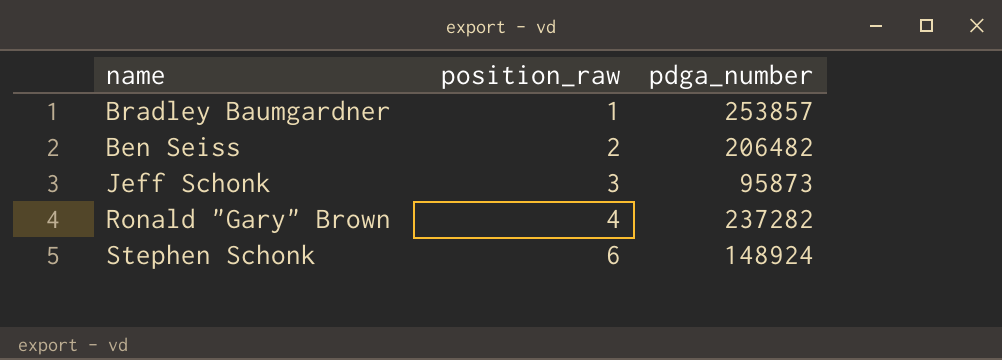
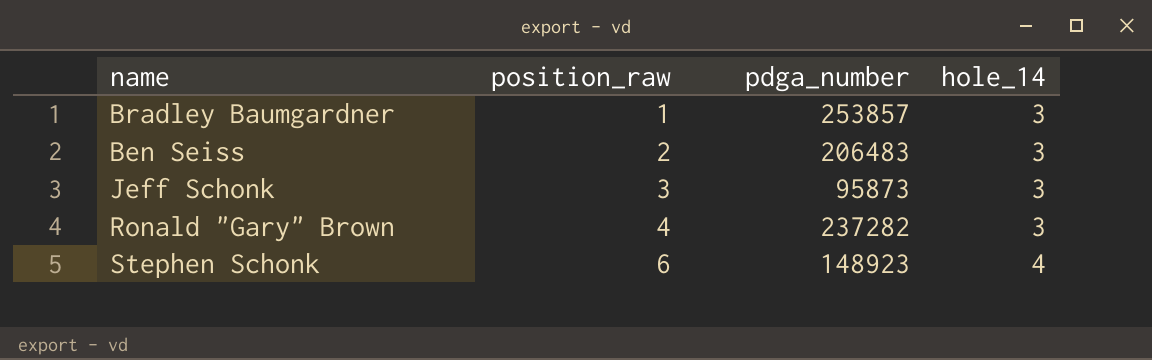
column hole_14 | position: none -> 4
Ben Seiss | pdga_number: 206482 -> 206483
Stephen Schonk | pdga_number: 148924 -> 148923

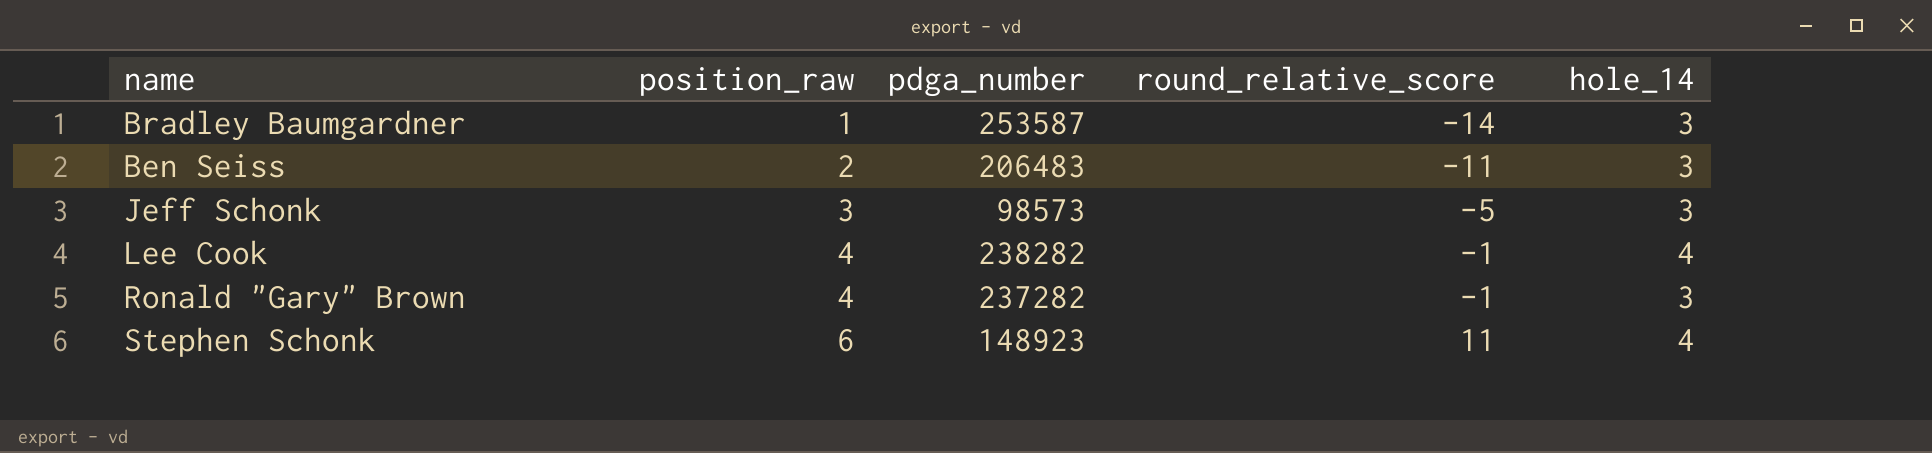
column round_relative_score | position: none -> 4
Bradley Baumgardner | pdga_number: 253857 -> 253587
Jeff Schonk | pdga_number: 95873 -> 98573
row Lee Cook: none -> 4 | 238282 | -1 | 4

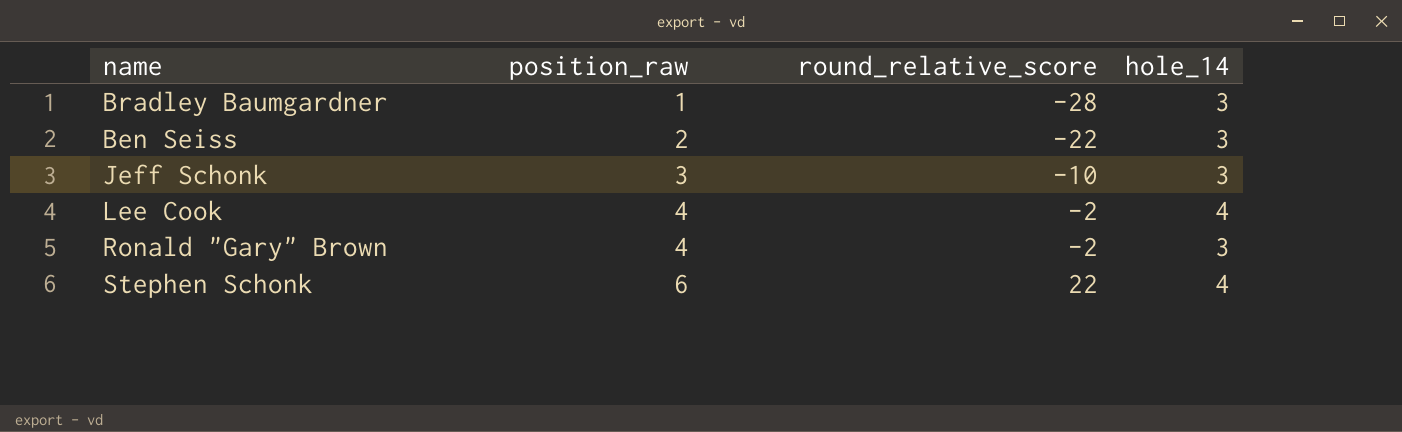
column pdga_number | position: 3 -> none
Bradley Baumgardner | round_relative_score: -14 -> -28
Ben Seiss | round_relative_score: -11 -> -22
Jeff Schonk | round_relative_score: -5 -> -10
Lee Cook | round_relative_score: -1 -> -2
Ronald "Gary" Brown | round_relative_score: -1 -> -2
Stephen Schonk | round_relative_score: 11 -> 22

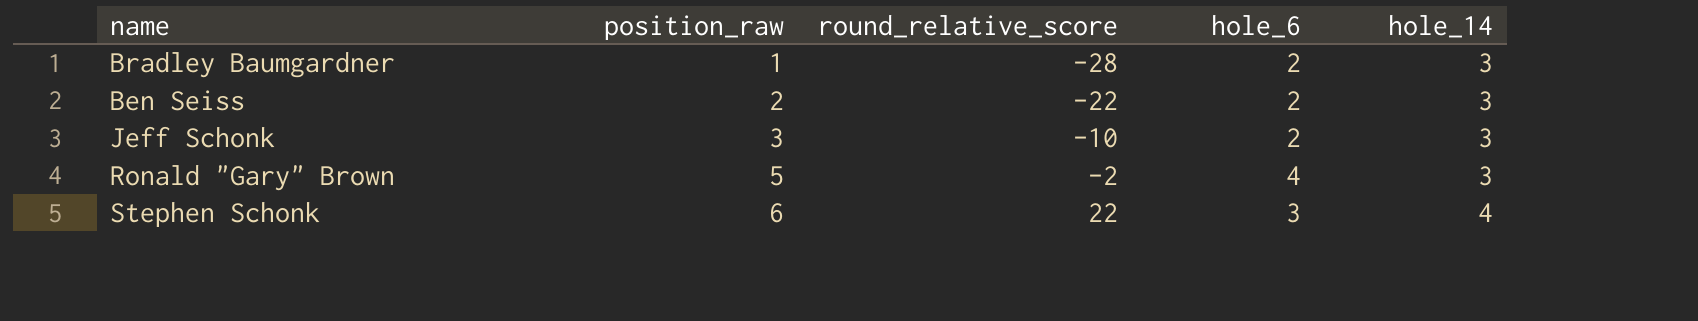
column hole_6 | position: none -> 4
row Lee Cook: 4 | -2 | 4 -> none
Ronald "Gary" Brown | position_raw: 4 -> 5

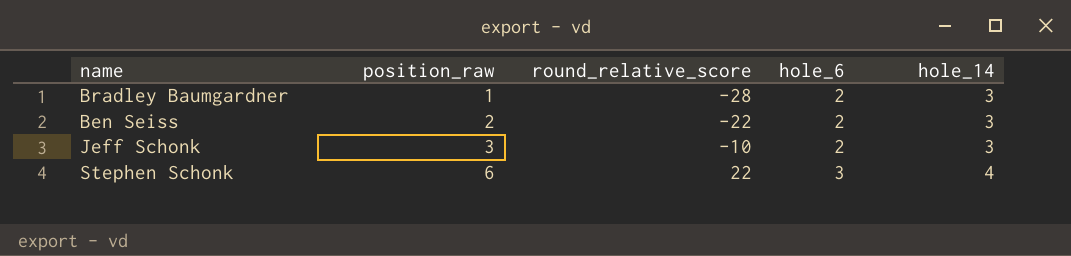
row Ronald "Gary" Brown: 5 | -2 | 4 | 3 -> none

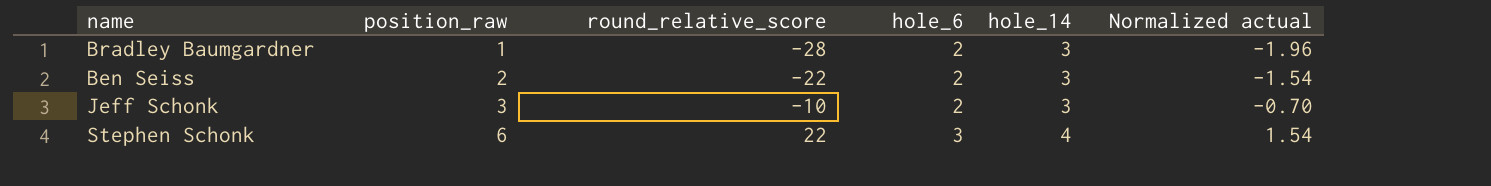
column Normalized actual | formula: none -> [round_relative_score] * 0.07

